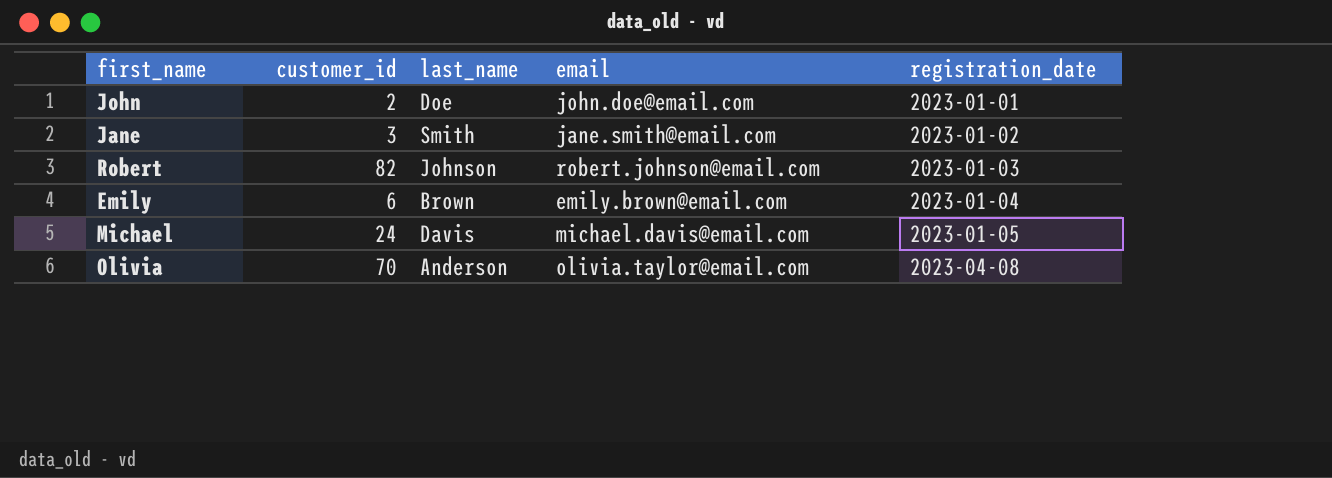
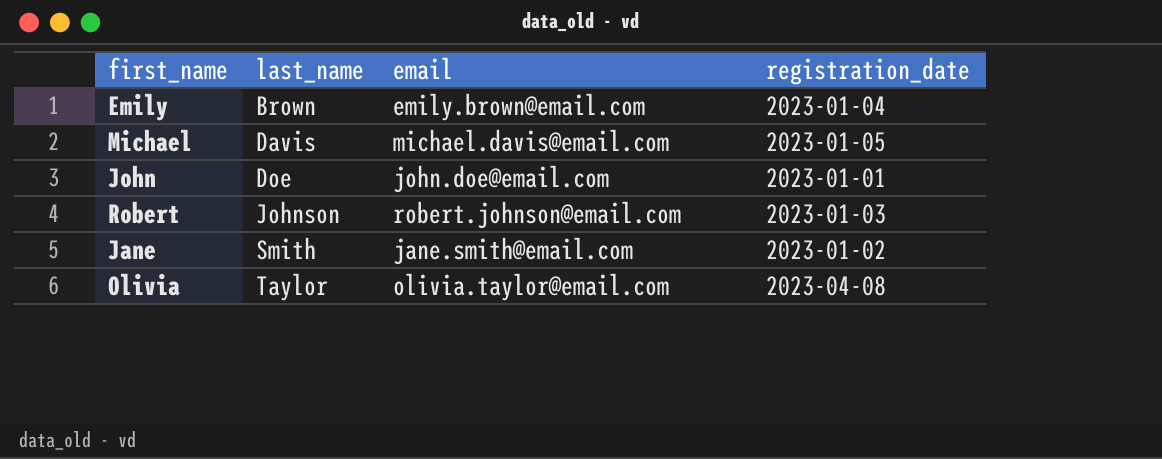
row order: registration_date ascending -> last_name ascending
column customer_id | position: 2 -> none
Olivia | last_name: Anderson -> Taylor

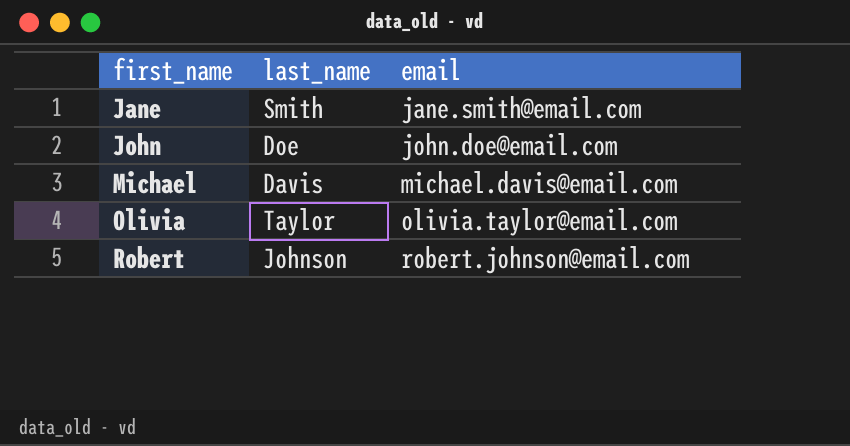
row order: last_name ascending -> first_name ascending
column registration_date | position: 4 -> none
row Emily: Brown | emily.brown@email.com | 2023-01-04 -> none

